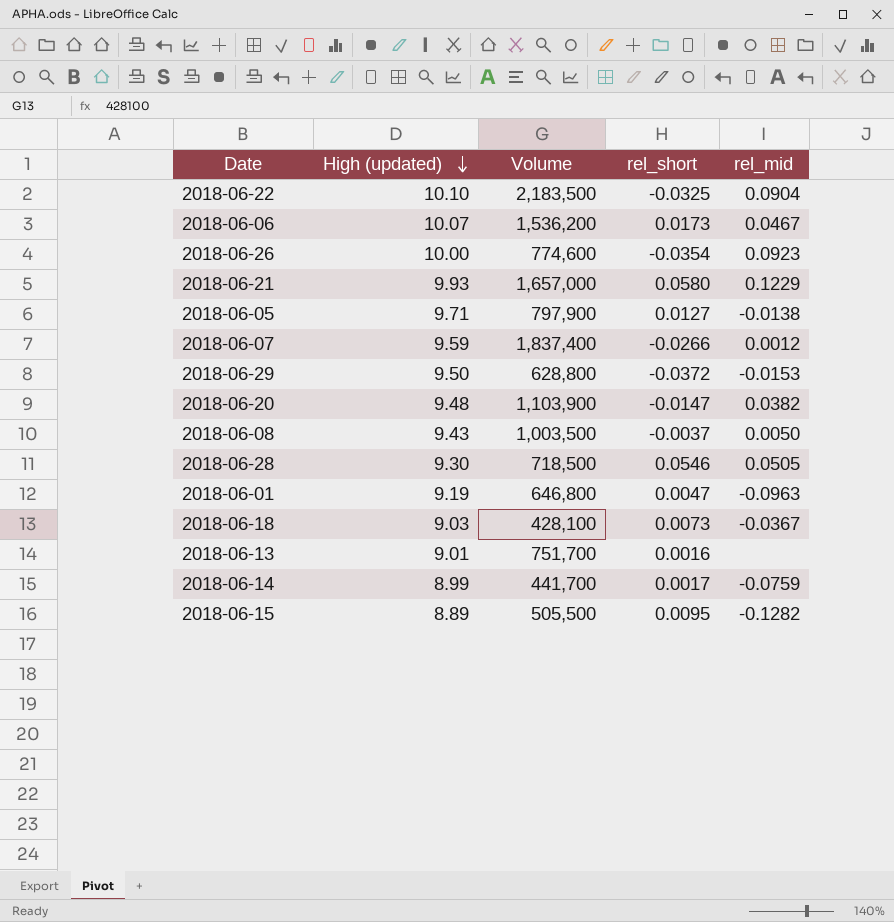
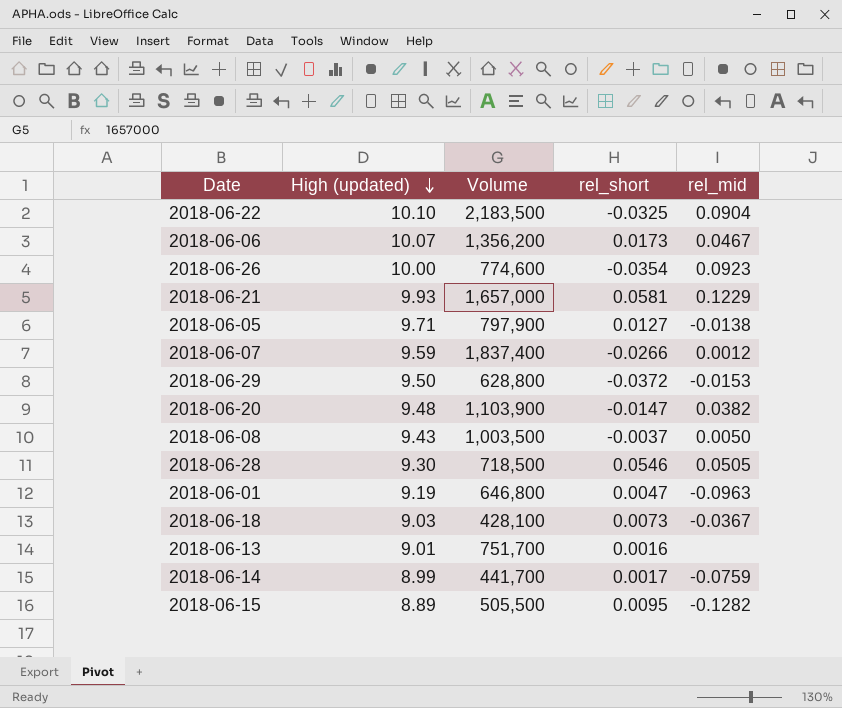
2018-06-06 | Volume: 1,536,200 -> 1,356,200
2018-06-21 | rel_short: 0.0580 -> 0.0581

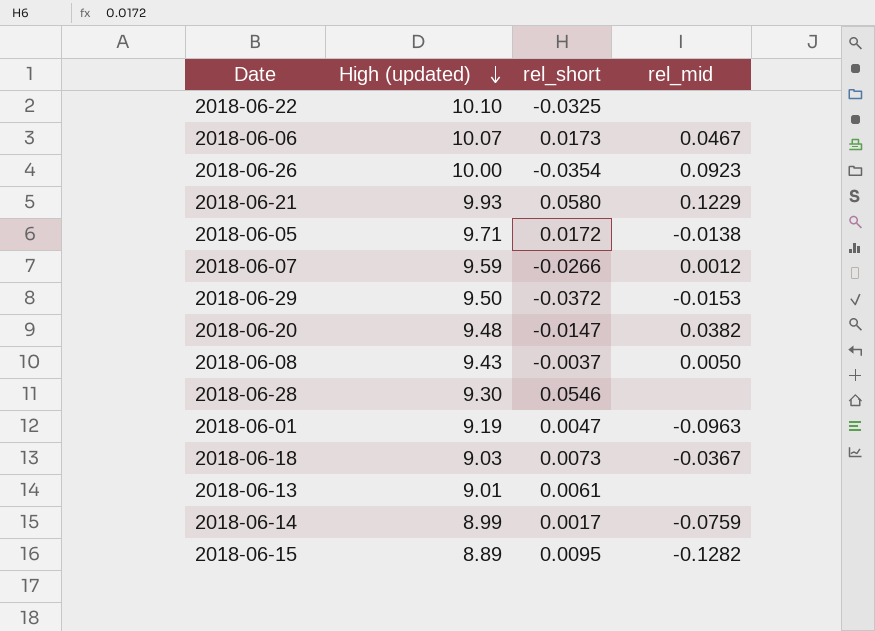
column Volume | position: 3 -> none
2018-06-22 | rel_mid: 0.0904 -> none
2018-06-21 | rel_short: 0.0581 -> 0.0580
2018-06-05 | rel_short: 0.0127 -> 0.0172
2018-06-28 | rel_mid: 0.0505 -> none
2018-06-13 | rel_short: 0.0016 -> 0.0061

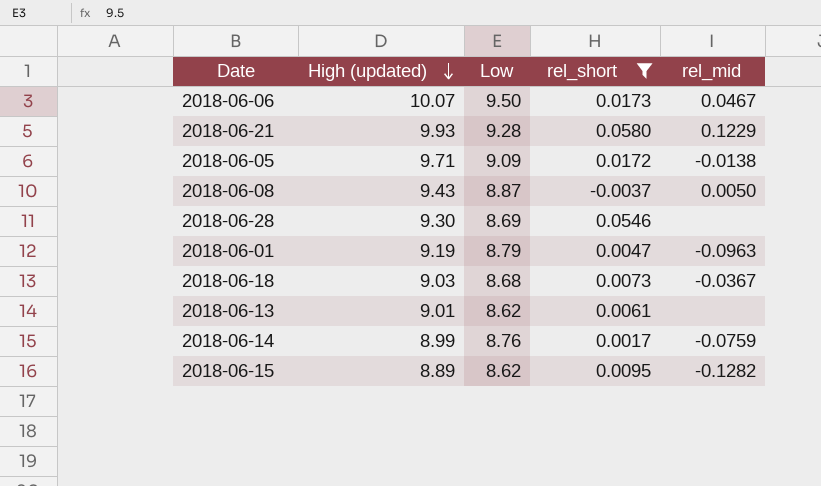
filter: none -> rel_short >= -0.0037
column Low | position: none -> 3

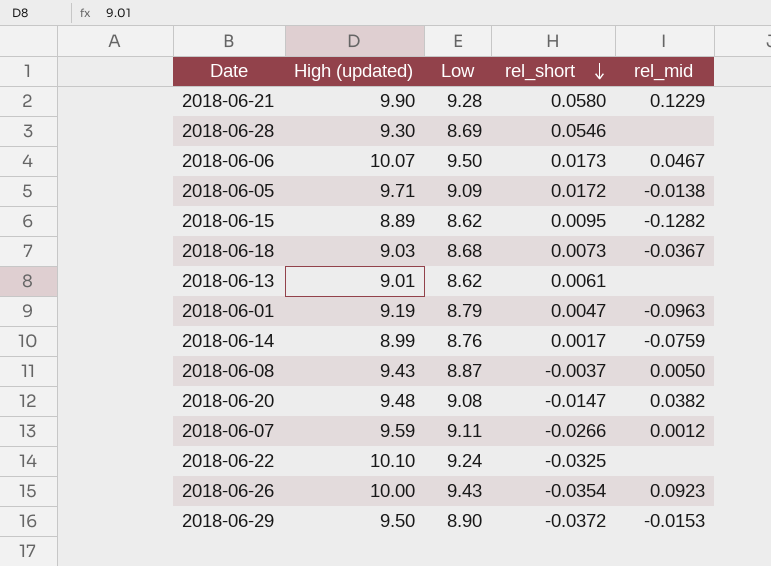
filter: rel_short >= -0.0037 -> none
row order: High (updated) descending -> rel_short descending
2018-06-21 | High (updated): 9.93 -> 9.90

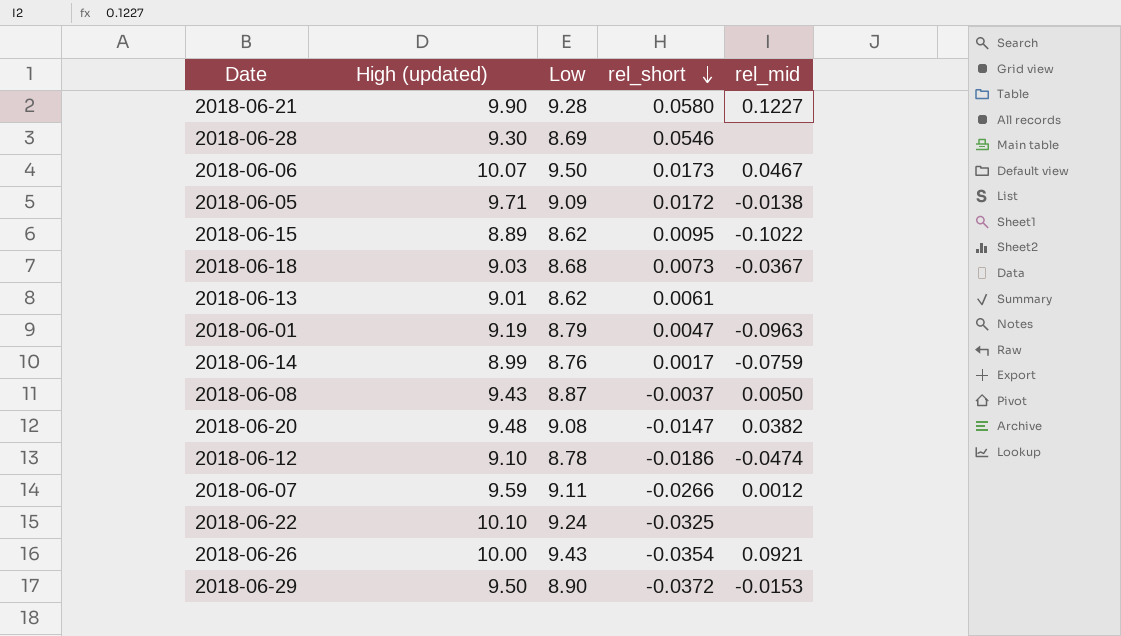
2018-06-21 | rel_mid: 0.1229 -> 0.1227
2018-06-15 | rel_mid: -0.1282 -> -0.1022
row 2018-06-12: none -> 9.10 | 8.78 | -0.0186 | -0.0474
2018-06-26 | rel_mid: 0.0923 -> 0.0921

